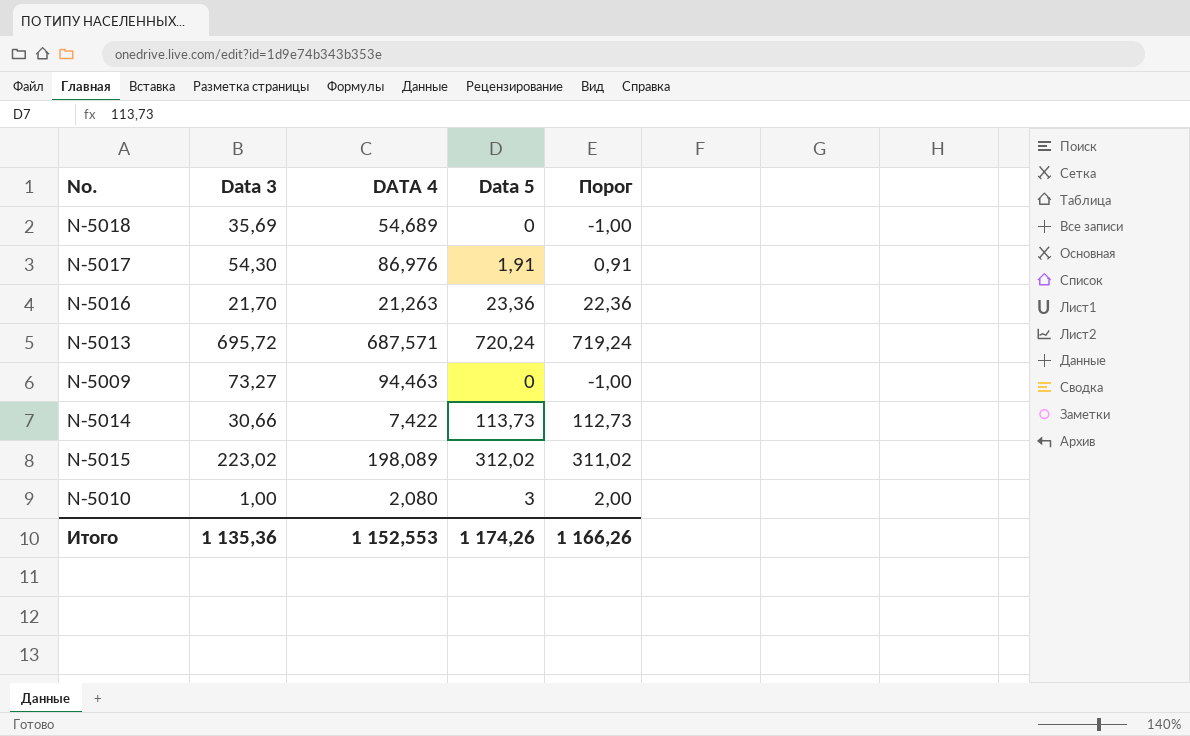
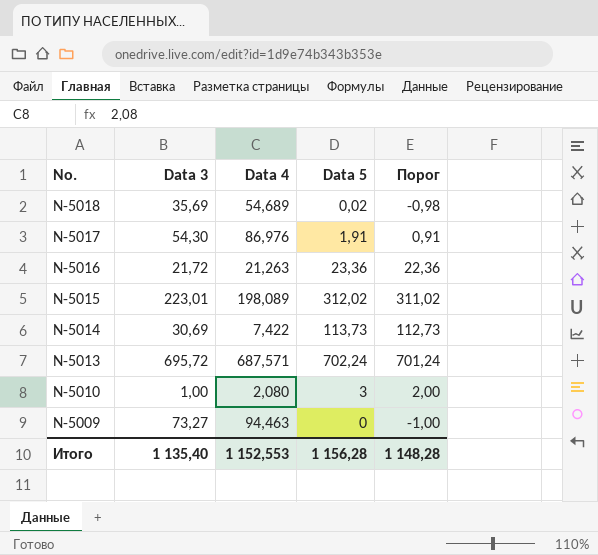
row order: none -> No. descending
column name: DATA 4 -> Data 4
N-5018 | Data 5: 0 -> 0,02
N-5018 | Порог: -1,00 -> -0,98
N-5016 | Data 3: 21,70 -> 21,72
N-5015 | Data 3: 223,02 -> 223,01
N-5014 | Data 3: 30,66 -> 30,69
N-5013 | Data 5: 720,24 -> 702,24
N-5013 | Порог: 719,24 -> 701,24
Итого | Data 3: 1 135,36 -> 1 135,40
Итого | Data 5: 1 174,26 -> 1 156,28
Итого | Порог: 1 166,26 -> 1 148,28

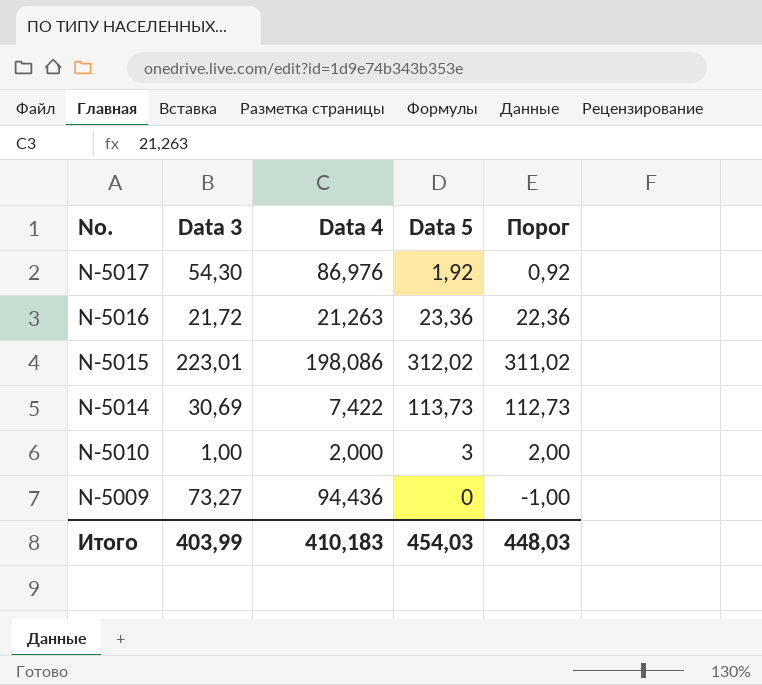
row N-5018: 35,69 | 54,689 | 0,02 | -0,98 -> none
row N-5013: 695,72 | 687,571 | 702,24 | 701,24 -> none
N-5017 | Data 5: 1,91 -> 1,92
N-5017 | Порог: 0,91 -> 0,92
N-5015 | Data 4: 198,089 -> 198,086
N-5010 | Data 4: 2,080 -> 2,000
N-5009 | Data 4: 94,463 -> 94,436
Итого | Data 3: 1 135,40 -> 403,99
Итого | Data 4: 1 152,553 -> 410,183
Итого | Data 5: 1 156,28 -> 454,03
Итого | Порог: 1 148,28 -> 448,03

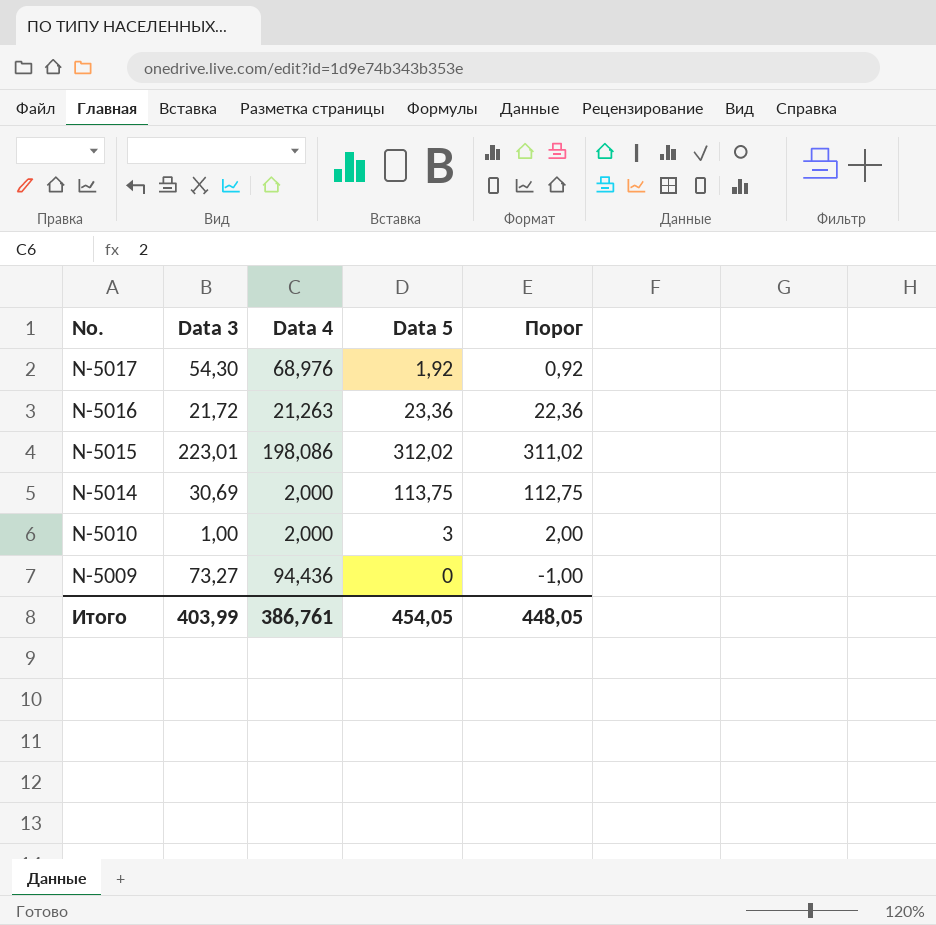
N-5017 | Data 4: 86,976 -> 68,976
N-5014 | Data 4: 7,422 -> 2,000
N-5014 | Data 5: 113,73 -> 113,75
N-5014 | Порог: 112,73 -> 112,75
Итого | Data 4: 410,183 -> 386,761
Итого | Data 5: 454,03 -> 454,05
Итого | Порог: 448,03 -> 448,05

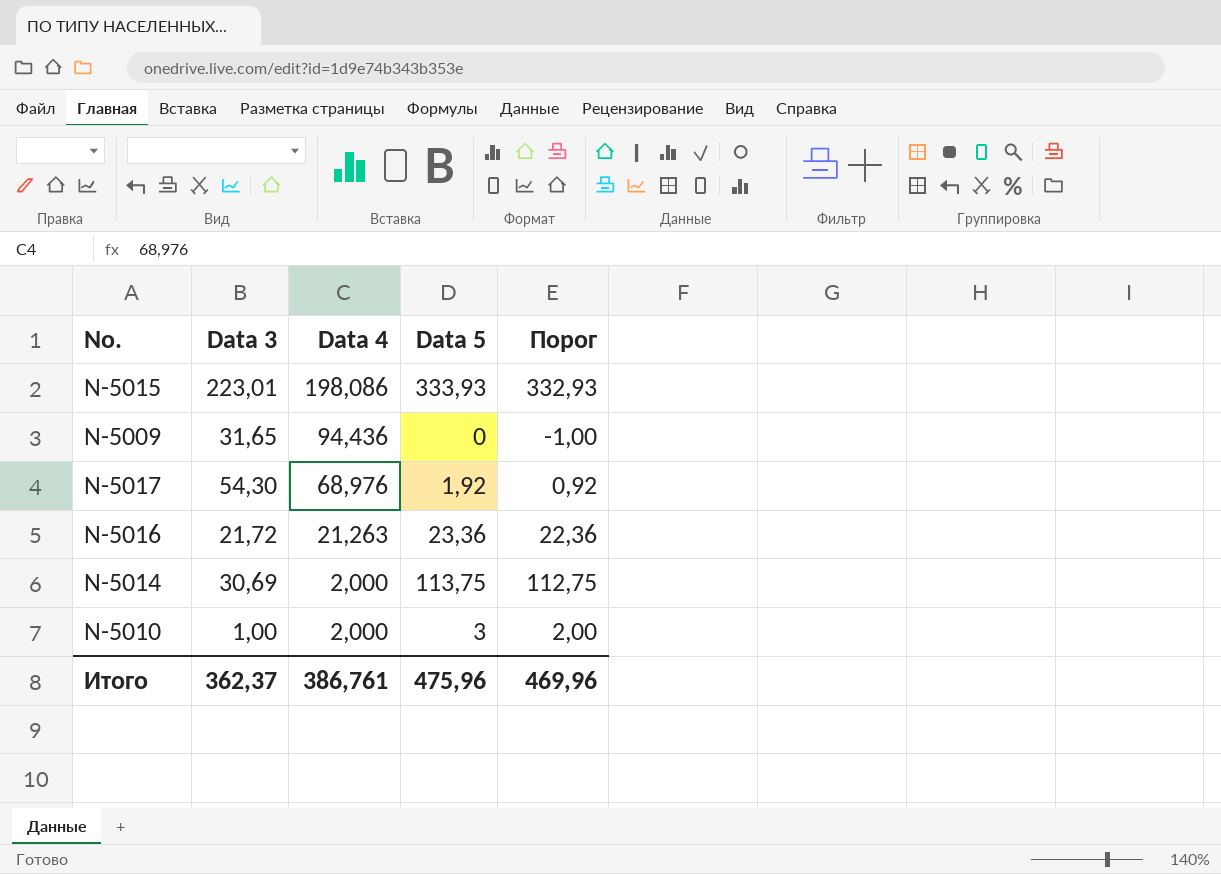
row order: No. descending -> Data 4 descending
N-5015 | Data 5: 312,02 -> 333,93
N-5015 | Порог: 311,02 -> 332,93
N-5009 | Data 3: 73,27 -> 31,65
Итого | Data 3: 403,99 -> 362,37
Итого | Data 5: 454,05 -> 475,96
Итого | Порог: 448,05 -> 469,96

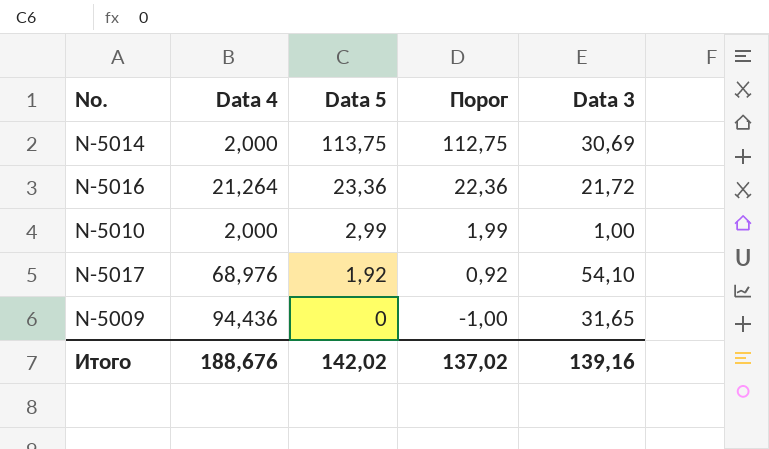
row order: Data 4 descending -> Data 5 descending
column Data 3 | position: 2 -> 5
row N-5015: 223,01 | 198,086 | 333,93 | 332,93 -> none
N-5016 | Data 4: 21,263 -> 21,264
N-5010 | Data 5: 3 -> 2,99
N-5010 | Порог: 2,00 -> 1,99
N-5017 | Data 3: 54,30 -> 54,10
Итого | Data 4: 386,761 -> 188,676
Итого | Data 5: 475,96 -> 142,02
Итого | Порог: 469,96 -> 137,02
Итого | Data 3: 362,37 -> 139,16

